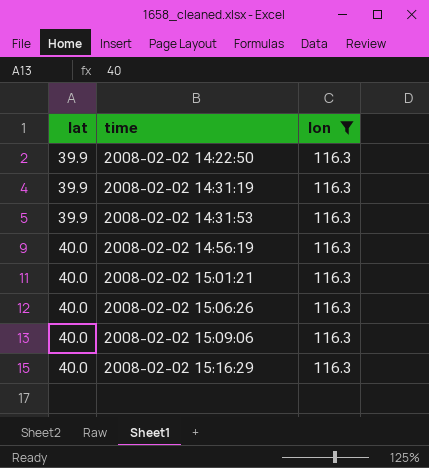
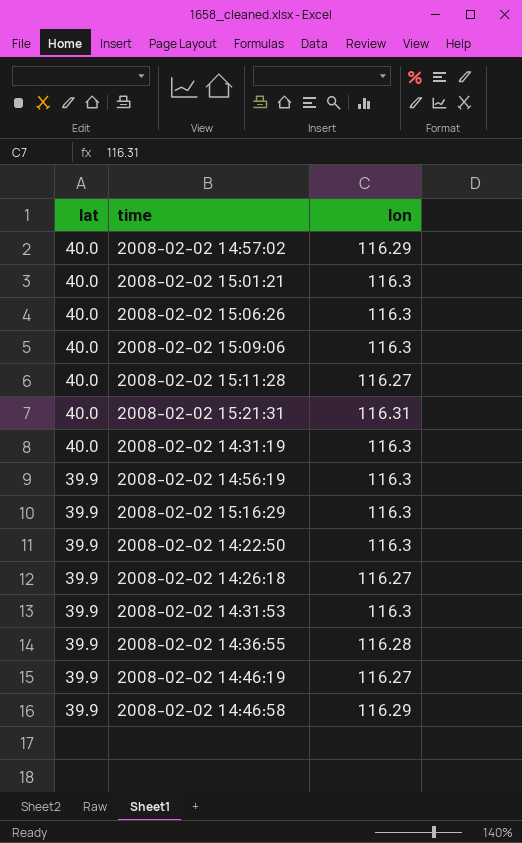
filter: lon = 116.3 -> none
row order: lat ascending -> lat descending
2008-02-02 14:31:19 | lat: 39.9 -> 40.0
2008-02-02 14:56:19 | lat: 40.0 -> 39.9
2008-02-02 15:16:29 | lat: 40.0 -> 39.9

